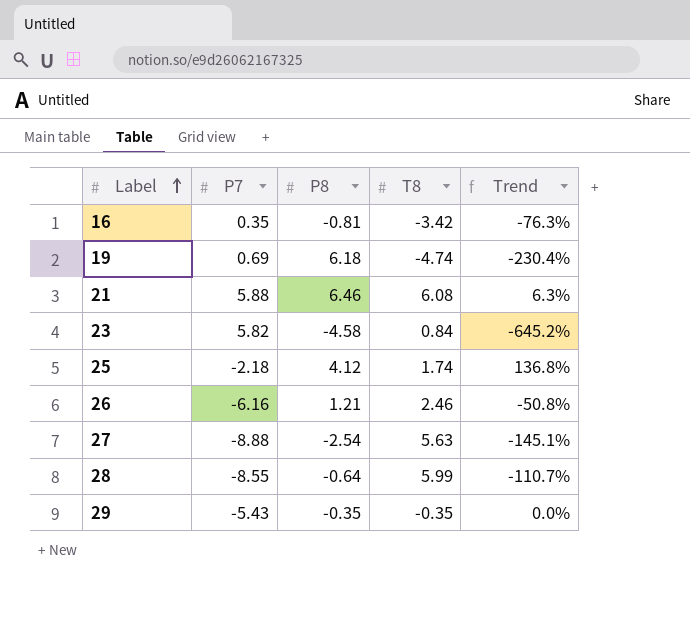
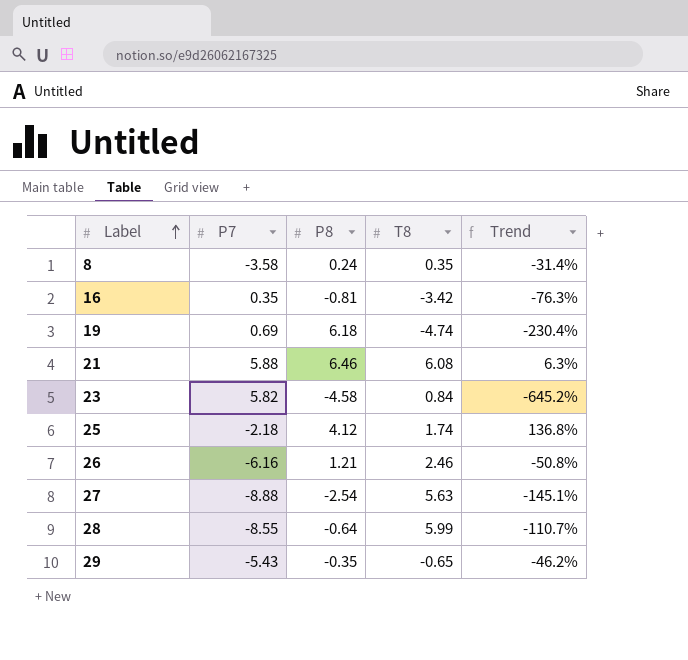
row 8: none -> -3.58 | 0.24 | 0.35 | -31.4%
29 | T8: -0.35 -> -0.65
29 | Trend: 0.0% -> -46.2%

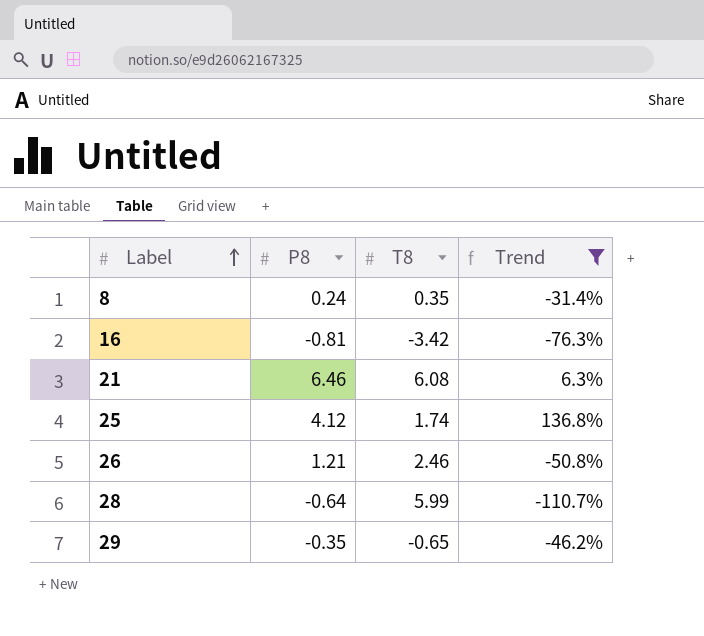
filter: none -> Trend >= -110.7%
column P7 | position: 2 -> none

